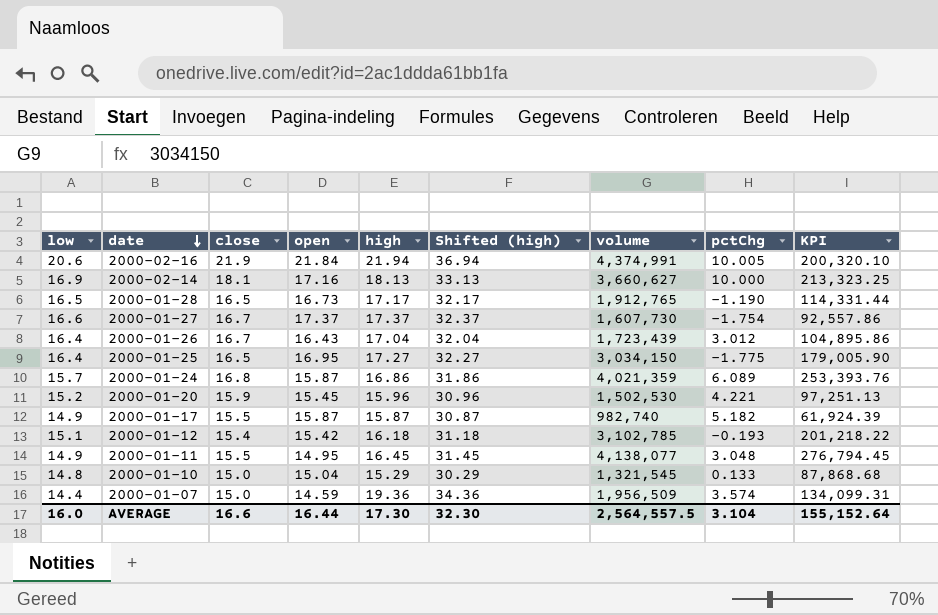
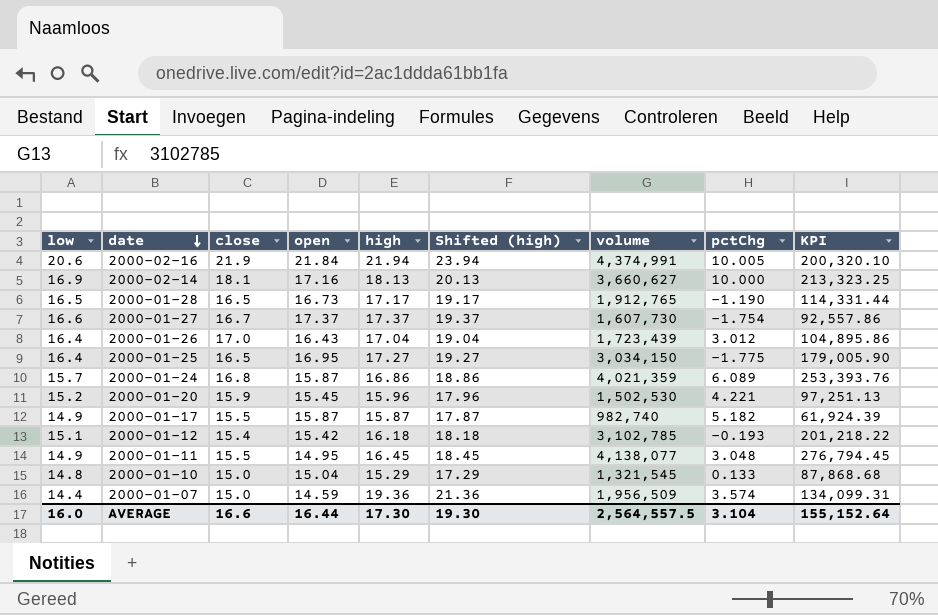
column Shifted (high) | formula: [high] + 15 -> [high] + 2
2000-01-26 | close: 16.7 -> 17.0
AVERAGE | Shifted (high): 32.30 -> 19.30

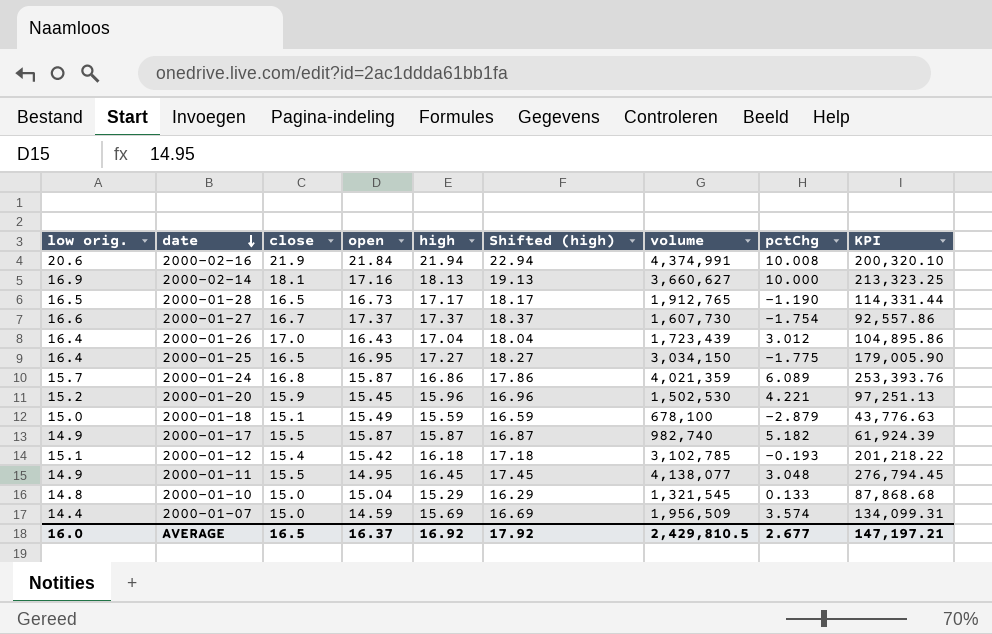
column name: low -> low orig.
column Shifted (high) | formula: [high] + 2 -> [high] + 1
2000-02-16 | pctChg: 10.005 -> 10.008
row 2000-01-18: none -> 15.0 | 15.1 | 15.49 | 15.59 | 16.59 | 678,100 | -2.879 | 43,776.63
2000-01-07 | high: 19.36 -> 15.69
AVERAGE | close: 16.6 -> 16.5
AVERAGE | open: 16.44 -> 16.37
AVERAGE | high: 17.30 -> 16.92
AVERAGE | Shifted (high): 19.30 -> 17.92
AVERAGE | volume: 2,564,557.5 -> 2,429,810.5
AVERAGE | pctChg: 3.104 -> 2.677
AVERAGE | KPI: 155,152.64 -> 147,197.21

